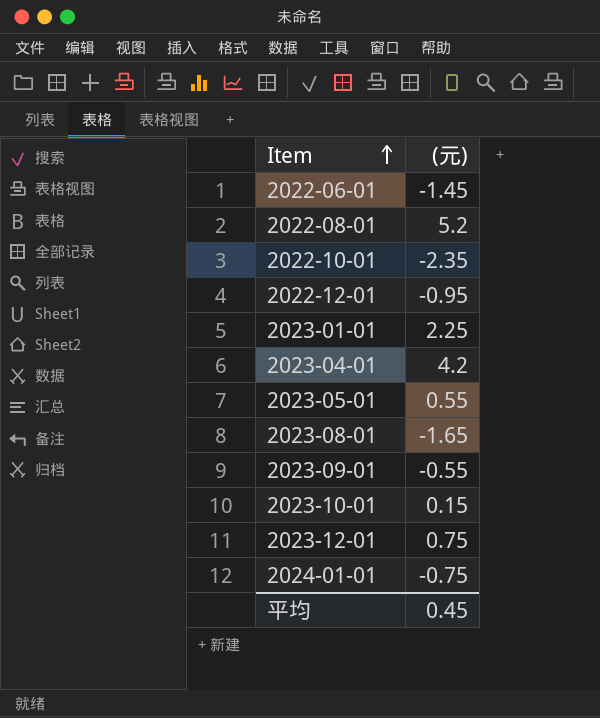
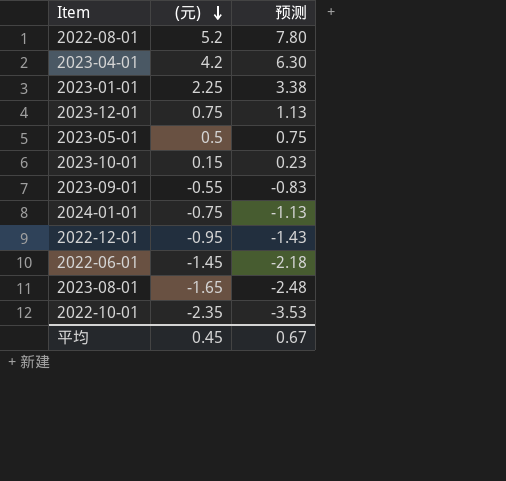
row order: Item ascending -> (元) descending
column 预测 | formula: none -> [(元)] * 1.5
2023-05-01 | (元): 0.55 -> 0.5

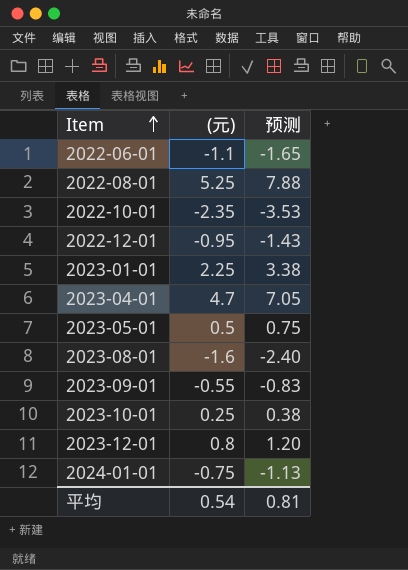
row order: (元) descending -> Item ascending
2022-06-01 | (元): -1.45 -> -1.1
2022-06-01 | 预测: -2.18 -> -1.65
2022-08-01 | (元): 5.2 -> 5.25
2022-08-01 | 预测: 7.80 -> 7.88
2023-04-01 | (元): 4.2 -> 4.7
2023-04-01 | 预测: 6.30 -> 7.05
2023-08-01 | (元): -1.65 -> -1.6
2023-08-01 | 预测: -2.48 -> -2.40
2023-10-01 | (元): 0.15 -> 0.25
2023-10-01 | 预测: 0.23 -> 0.38
2023-12-01 | (元): 0.75 -> 0.8
2023-12-01 | 预测: 1.13 -> 1.20
平均 | (元): 0.45 -> 0.54
平均 | 预测: 0.67 -> 0.81

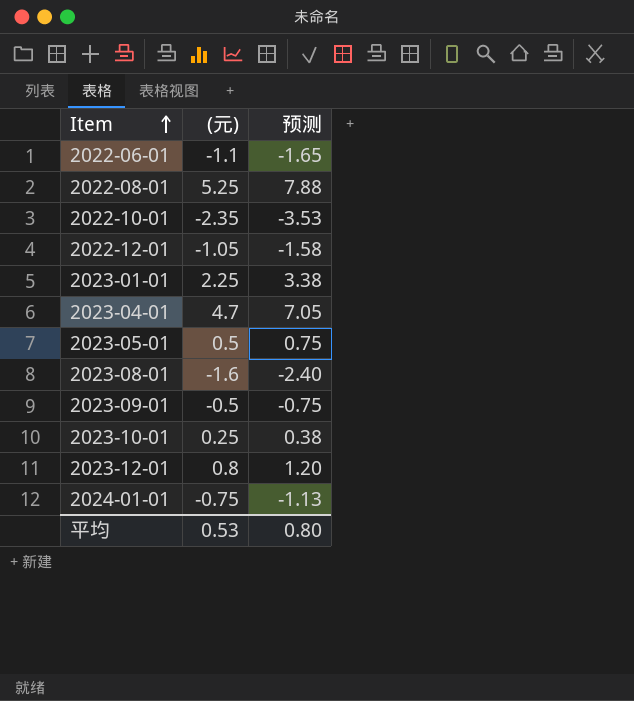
2022-12-01 | (元): -0.95 -> -1.05
2022-12-01 | 预测: -1.43 -> -1.58
2023-09-01 | (元): -0.55 -> -0.5
2023-09-01 | 预测: -0.83 -> -0.75
平均 | (元): 0.54 -> 0.53
平均 | 预测: 0.81 -> 0.80

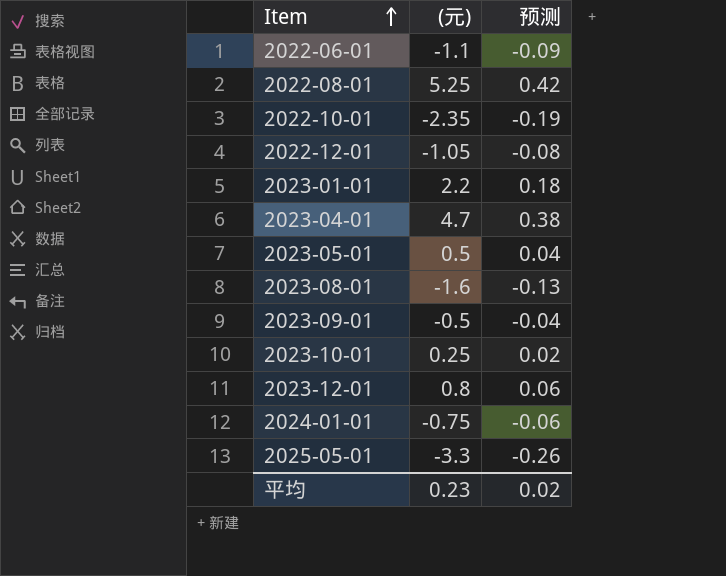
column 预测 | formula: [(元)] * 1.5 -> [(元)] * 0.08
2023-01-01 | (元): 2.25 -> 2.2
row 2025-05-01: none -> -3.3 | -0.26
平均 | (元): 0.53 -> 0.23
平均 | 预测: 0.80 -> 0.02

